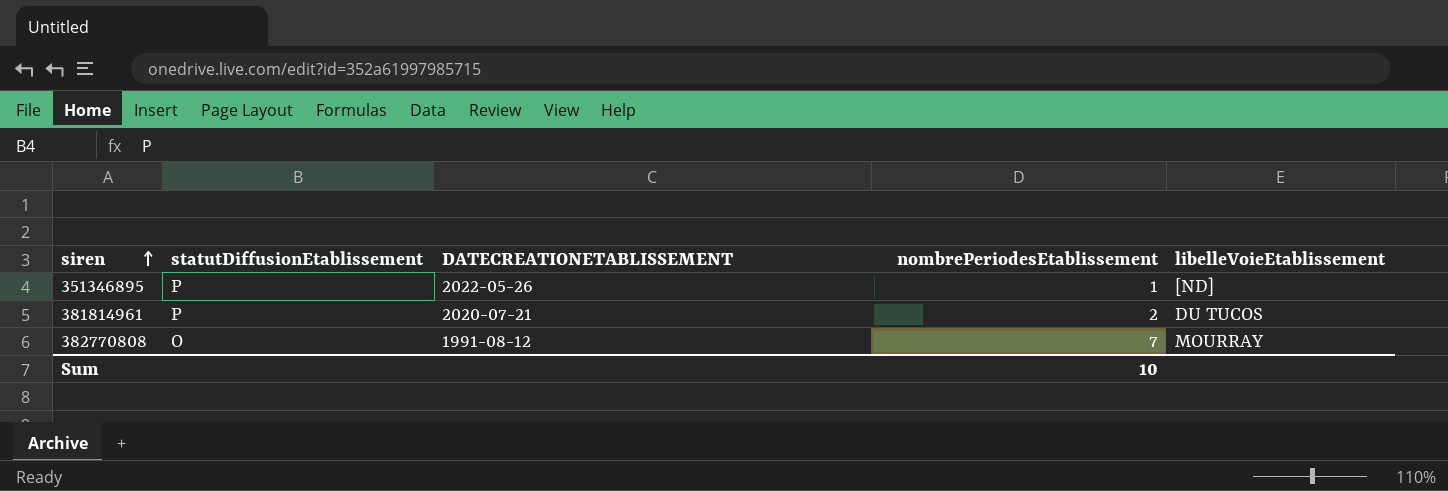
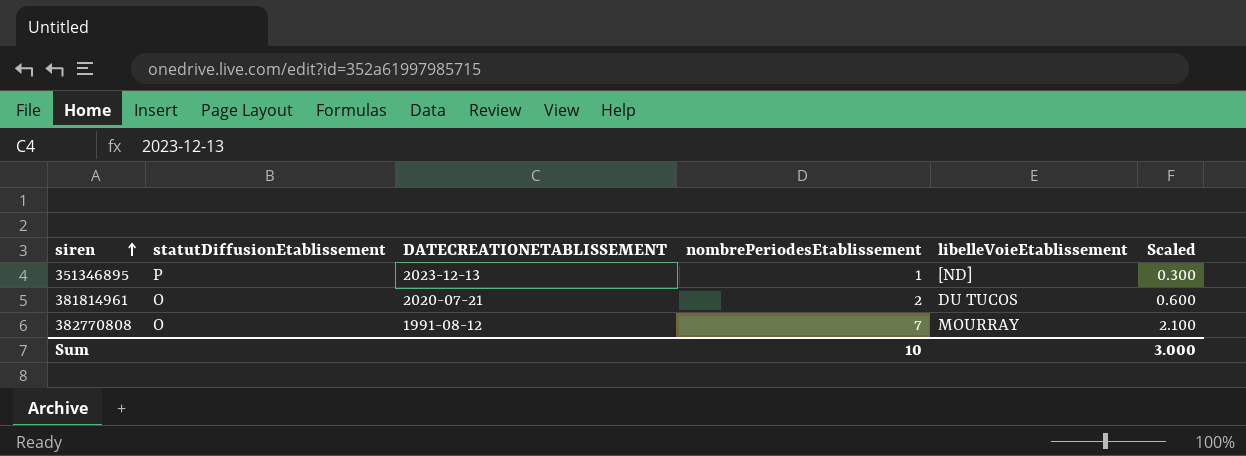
column Scaled | formula: none -> [nombrePeriodesEtablissement] * 0.3
351346895 | DATECREATIONETABLISSEMENT: 2022-05-26 -> 2023-12-13
381814961 | statutDiffusionEtablissement: P -> O

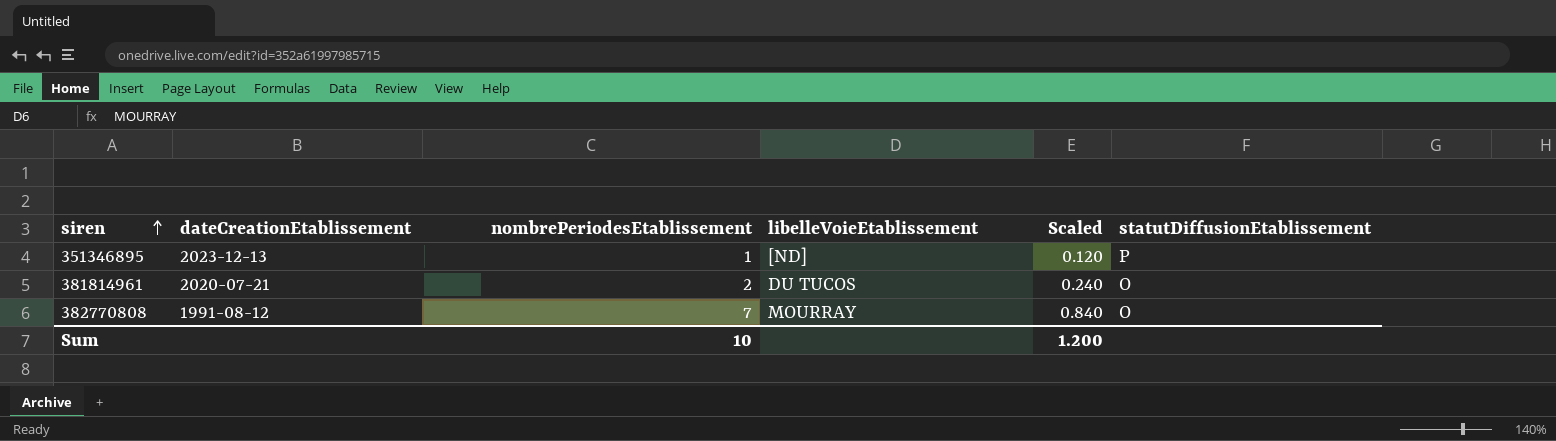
column name: DATECREATIONETABLISSEMENT -> dateCreationEtablissement
column Scaled | formula: [nombrePeriodesEtablissement] * 0.3 -> [nombrePeriodesEtablissement] * 0.12
column statutDiffusionEtablissement | position: 2 -> 6
Sum | Scaled: 3.000 -> 1.200

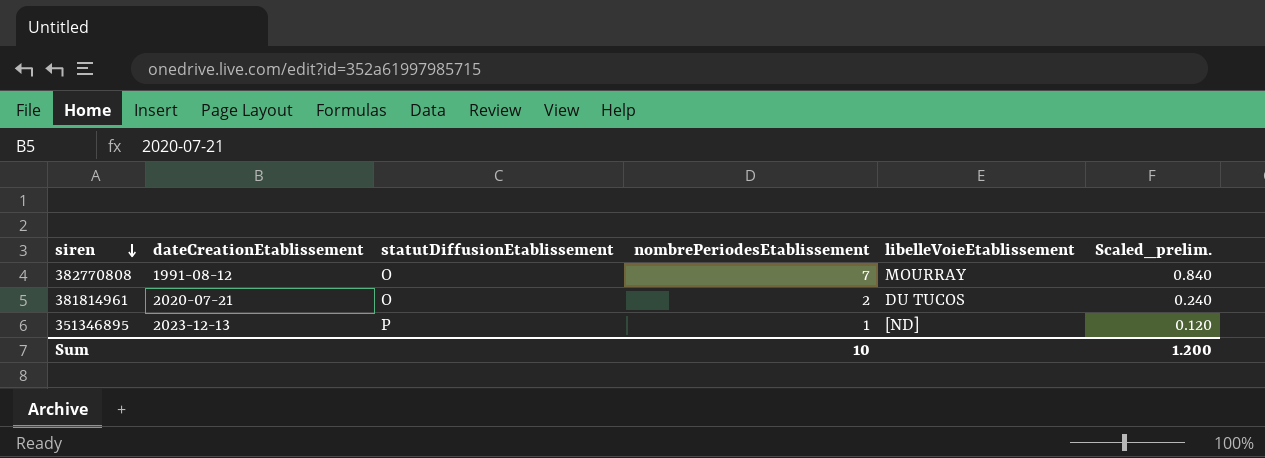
row order: siren ascending -> siren descending
column statutDiffusionEtablissement | position: 6 -> 3
column name: Scaled -> Scaled_prelim.

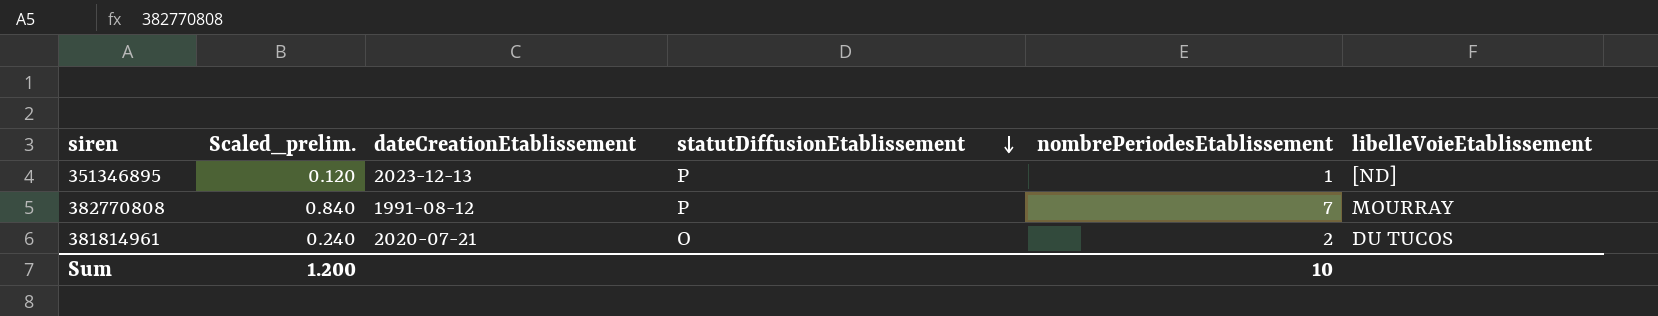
row order: siren descending -> statutDiffusionEtablissement descending
column Scaled_prelim. | position: 6 -> 2
382770808 | statutDiffusionEtablissement: O -> P

